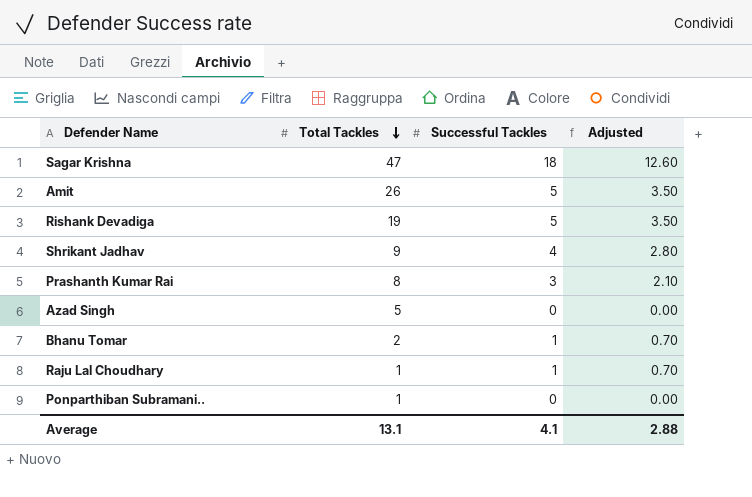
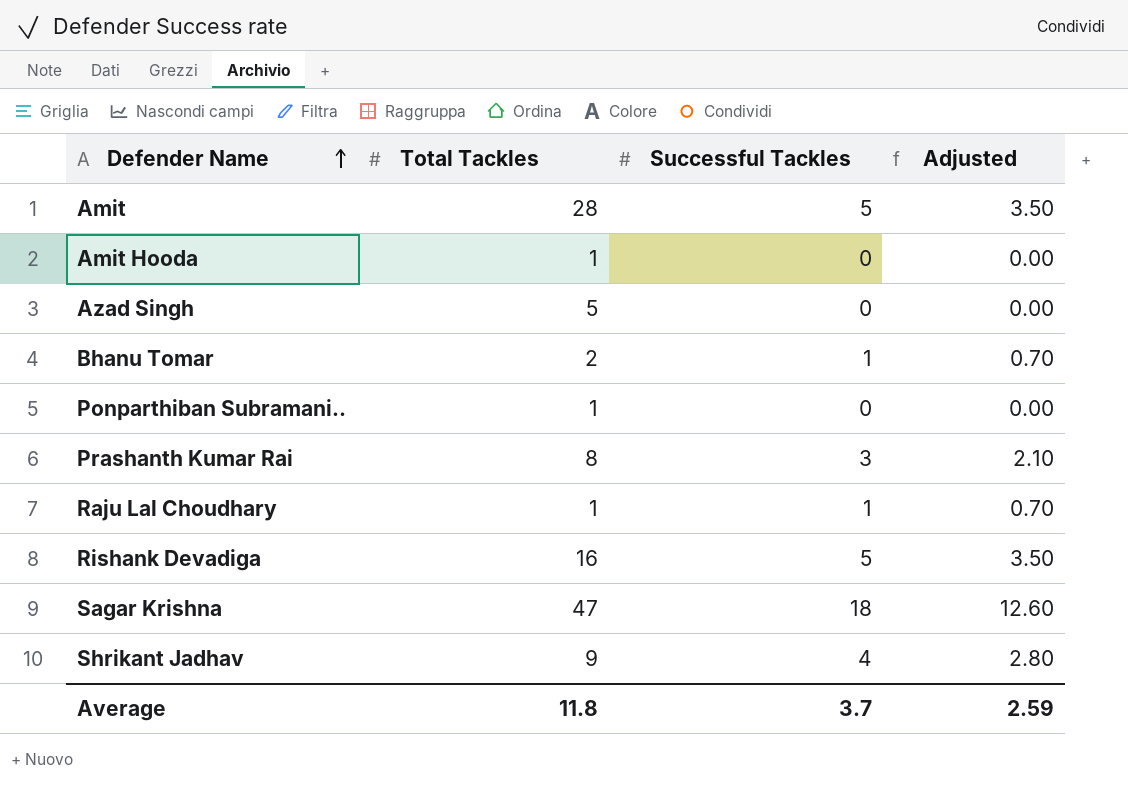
row order: Total Tackles descending -> Defender Name ascending
Amit | Total Tackles: 26 -> 28
row Amit Hooda: none -> 1 | 0 | 0.00
Rishank Devadiga | Total Tackles: 19 -> 16
Average | Total Tackles: 13.1 -> 11.8
Average | Successful Tackles: 4.1 -> 3.7
Average | Adjusted: 2.88 -> 2.59

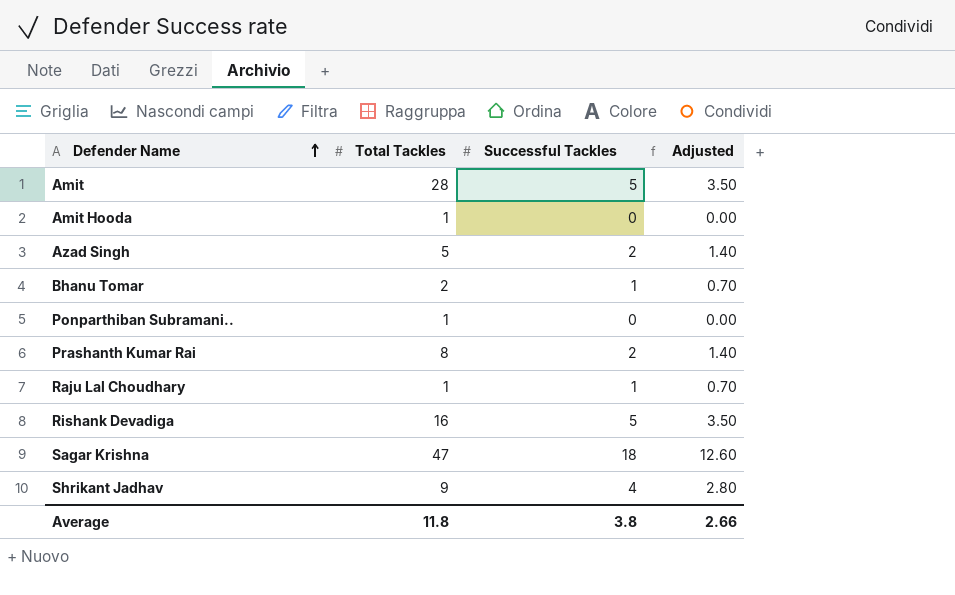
Azad Singh | Successful Tackles: 0 -> 2
Azad Singh | Adjusted: 0.00 -> 1.40
Prashanth Kumar Rai | Successful Tackles: 3 -> 2
Prashanth Kumar Rai | Adjusted: 2.10 -> 1.40
Average | Successful Tackles: 3.7 -> 3.8
Average | Adjusted: 2.59 -> 2.66

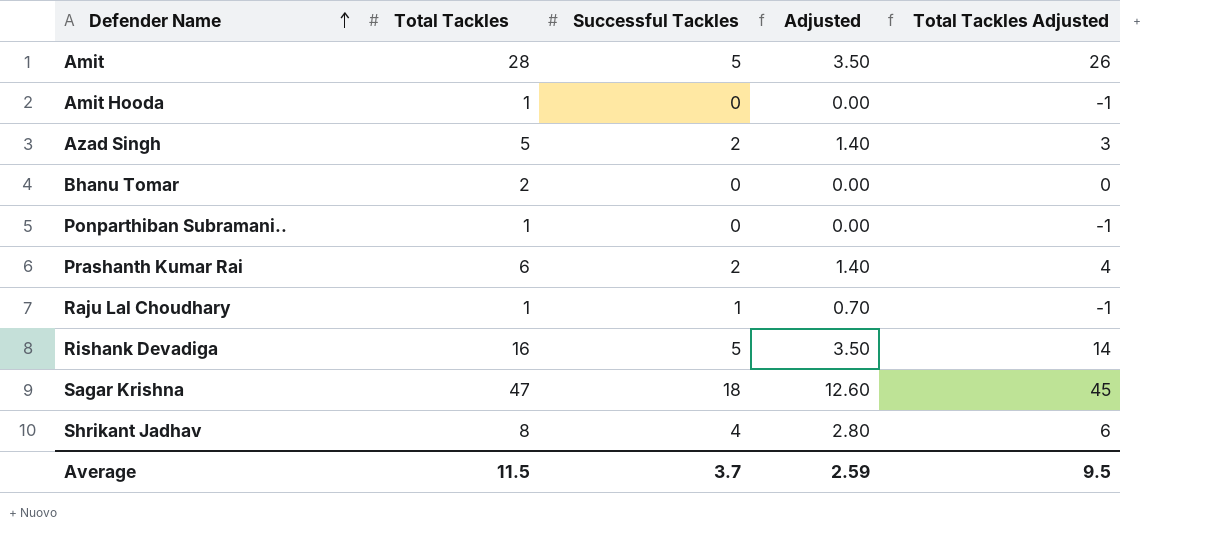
column Total Tackles Adjusted | formula: none -> [Total Tackles] - 2
Bhanu Tomar | Successful Tackles: 1 -> 0
Bhanu Tomar | Adjusted: 0.70 -> 0.00
Prashanth Kumar Rai | Total Tackles: 8 -> 6
Shrikant Jadhav | Total Tackles: 9 -> 8
Average | Total Tackles: 11.8 -> 11.5
Average | Successful Tackles: 3.8 -> 3.7
Average | Adjusted: 2.66 -> 2.59

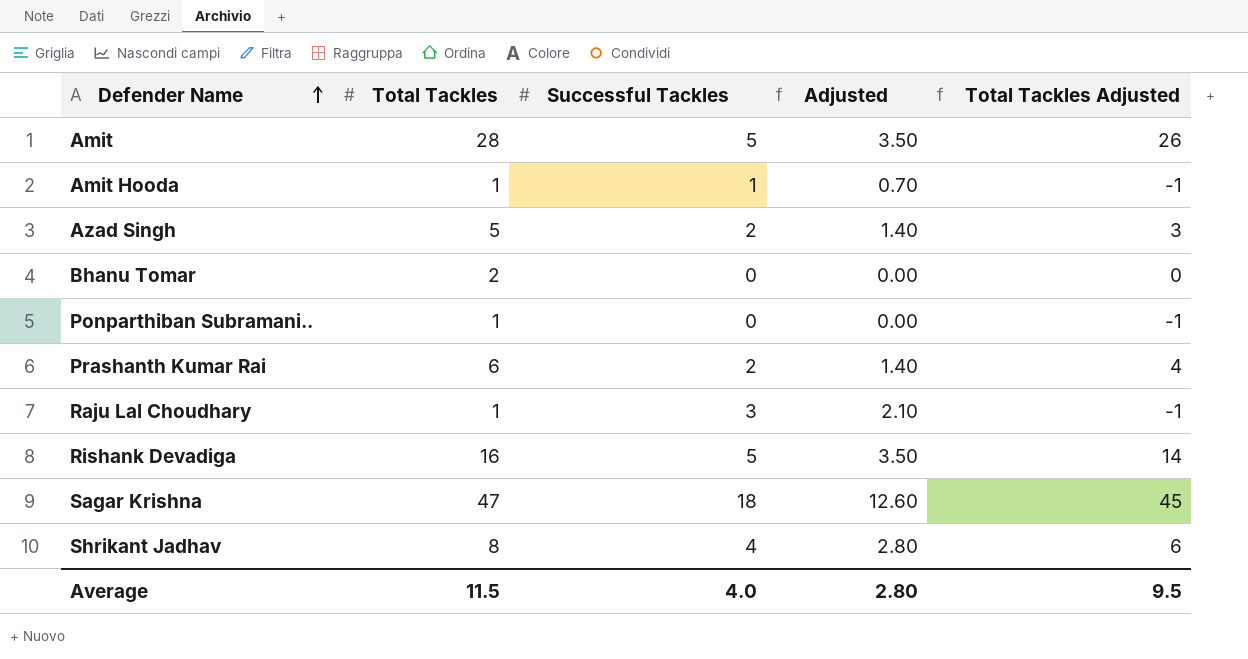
Amit Hooda | Successful Tackles: 0 -> 1
Amit Hooda | Adjusted: 0.00 -> 0.70
Raju Lal Choudhary | Successful Tackles: 1 -> 3
Raju Lal Choudhary | Adjusted: 0.70 -> 2.10
Average | Successful Tackles: 3.7 -> 4.0
Average | Adjusted: 2.59 -> 2.80

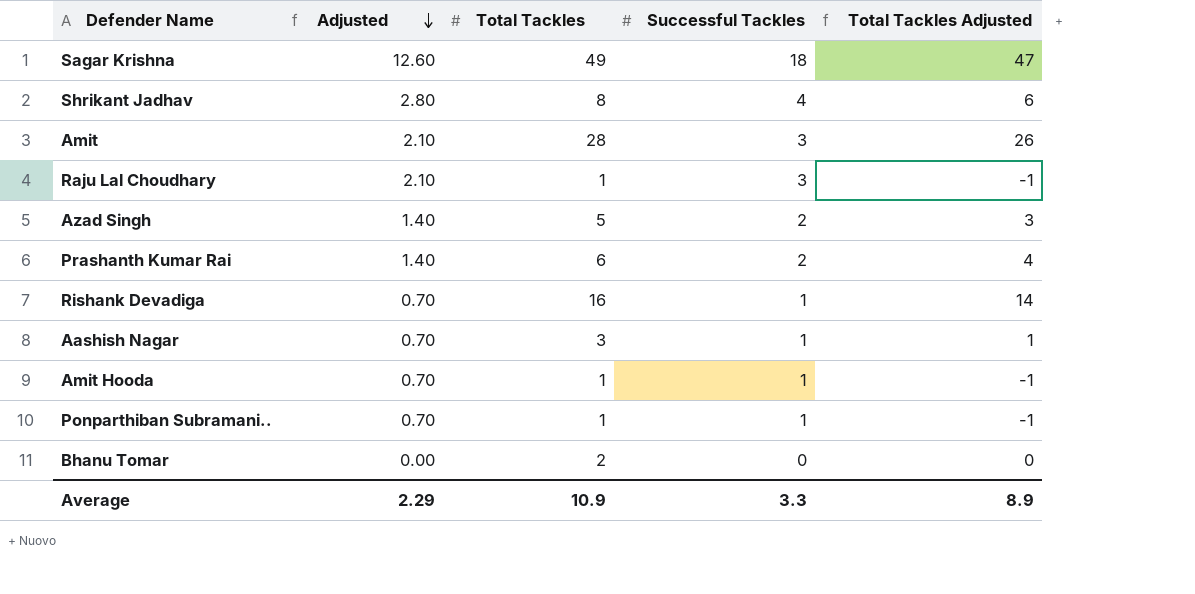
row order: Defender Name ascending -> Adjusted descending
column Adjusted | position: 4 -> 2
Sagar Krishna | Total Tackles: 47 -> 49
Sagar Krishna | Total Tackles Adjusted: 45 -> 47
Amit | Adjusted: 3.50 -> 2.10
Amit | Successful Tackles: 5 -> 3
Rishank Devadiga | Adjusted: 3.50 -> 0.70
Rishank Devadiga | Successful Tackles: 5 -> 1
row Aashish Nagar: none -> 0.70 | 3 | 1 | 1
Ponparthiban Subramani.. | Adjusted: 0.00 -> 0.70
Ponparthiban Subramani.. | Successful Tackles: 0 -> 1
Average | Adjusted: 2.80 -> 2.29
Average | Total Tackles: 11.5 -> 10.9
Average | Successful Tackles: 4.0 -> 3.3
Average | Total Tackles Adjusted: 9.5 -> 8.9

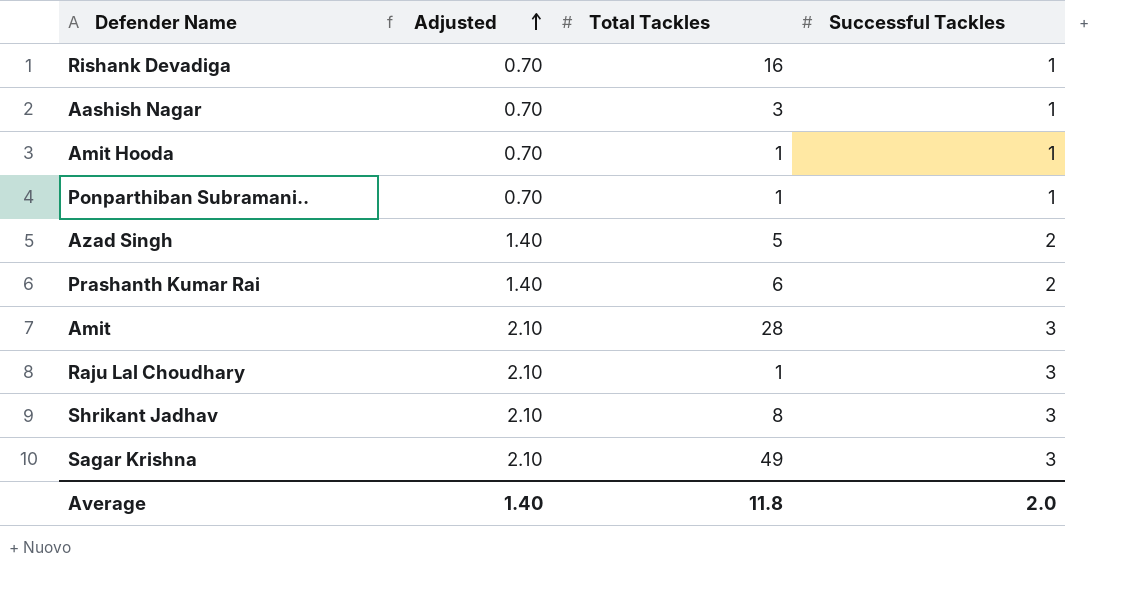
row order: Adjusted descending -> Adjusted ascending
column Total Tackles Adjusted | formula: [Total Tackles] - 2 -> none
row Bhanu Tomar: 0.00 | 2 | 0 | 0 -> none
Shrikant Jadhav | Adjusted: 2.80 -> 2.10
Shrikant Jadhav | Successful Tackles: 4 -> 3
Sagar Krishna | Adjusted: 12.60 -> 2.10
Sagar Krishna | Successful Tackles: 18 -> 3
Average | Adjusted: 2.29 -> 1.40
Average | Total Tackles: 10.9 -> 11.8
Average | Successful Tackles: 3.3 -> 2.0

